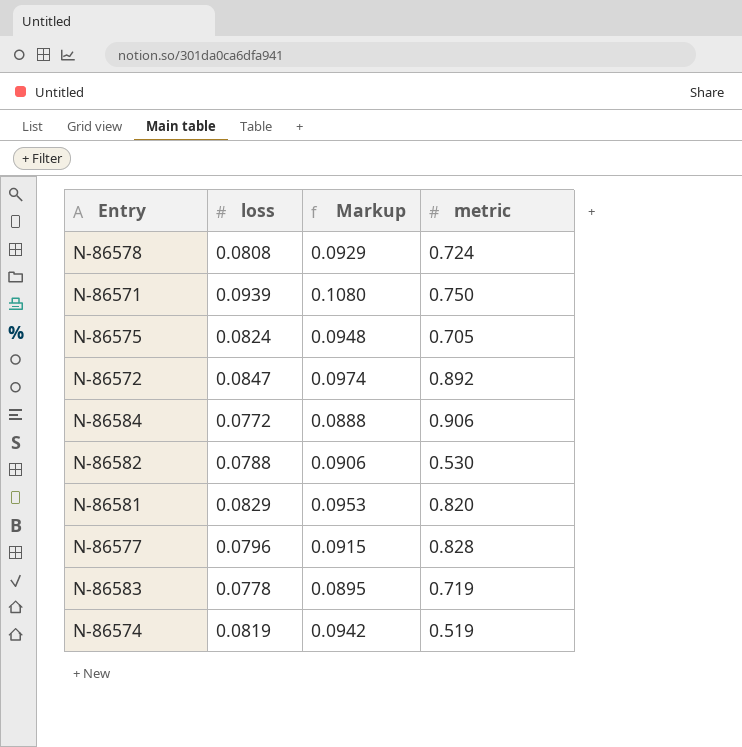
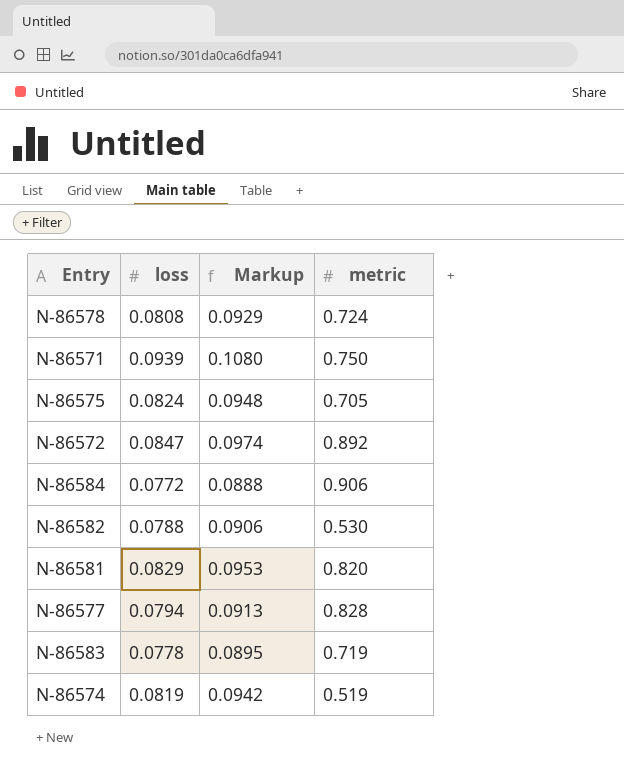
N-86577 | loss: 0.0796 -> 0.0794
N-86577 | Markup: 0.0915 -> 0.0913

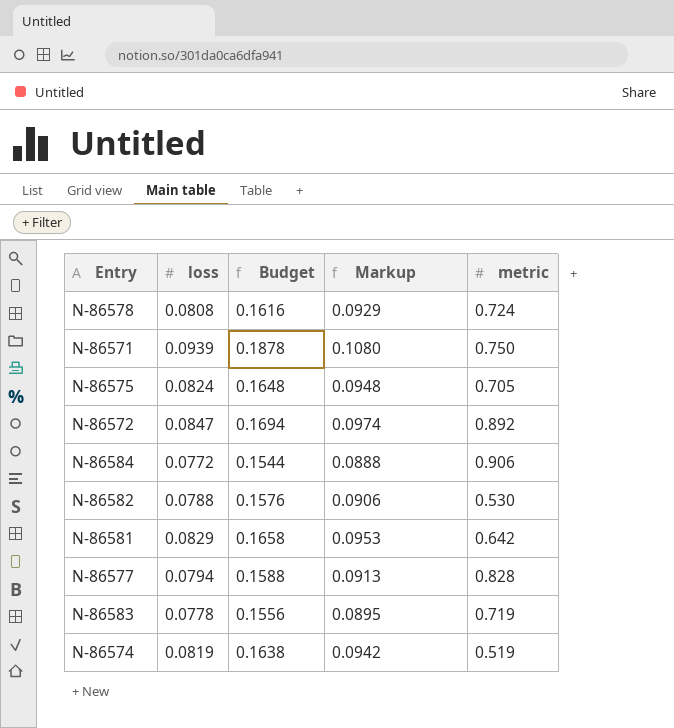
column Budget | formula: none -> [loss] * 2
N-86581 | metric: 0.820 -> 0.642

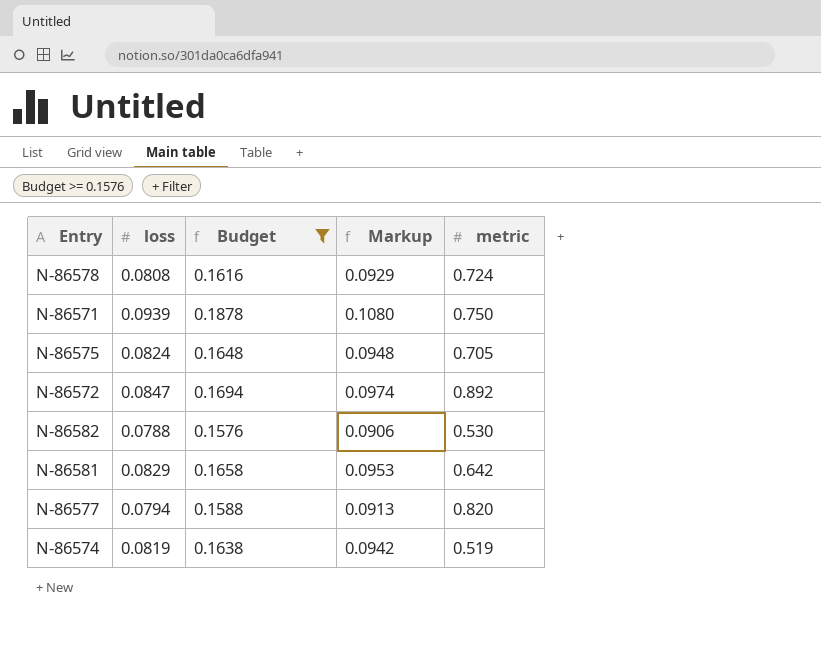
filter: none -> Budget >= 0.1576
N-86577 | metric: 0.828 -> 0.820

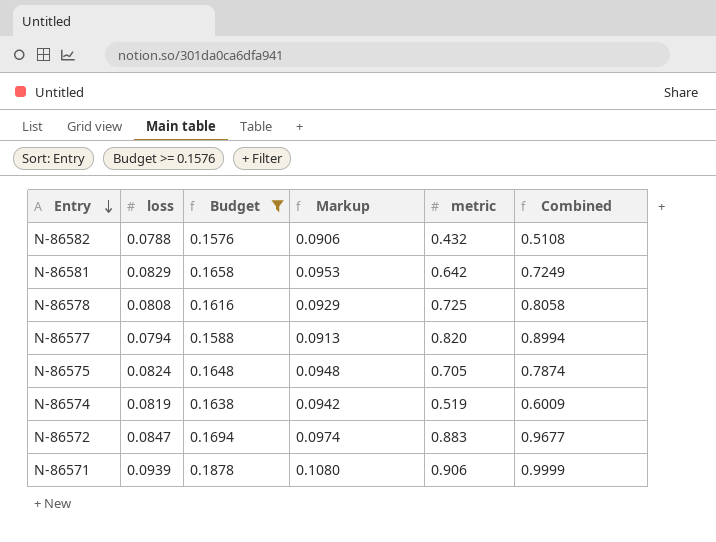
row order: none -> Entry descending
column Combined | formula: none -> [loss] + [metric]
N-86582 | metric: 0.530 -> 0.432
N-86578 | metric: 0.724 -> 0.725
N-86572 | metric: 0.892 -> 0.883
N-86571 | metric: 0.750 -> 0.906

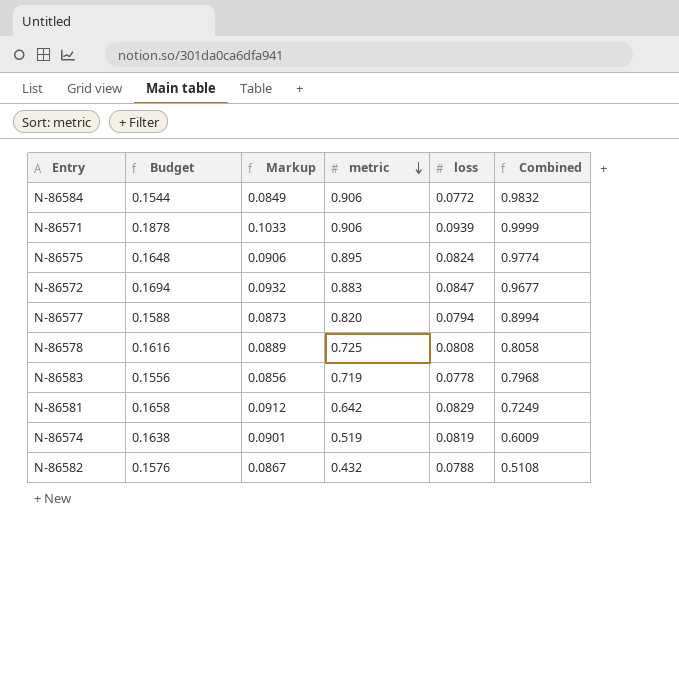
filter: Budget >= 0.1576 -> none
row order: Entry descending -> metric descending
column Markup | formula: [loss] * 1.15 -> [loss] * 1.1
column loss | position: 2 -> 5
N-86575 | metric: 0.705 -> 0.895
N-86575 | Combined: 0.7874 -> 0.9774

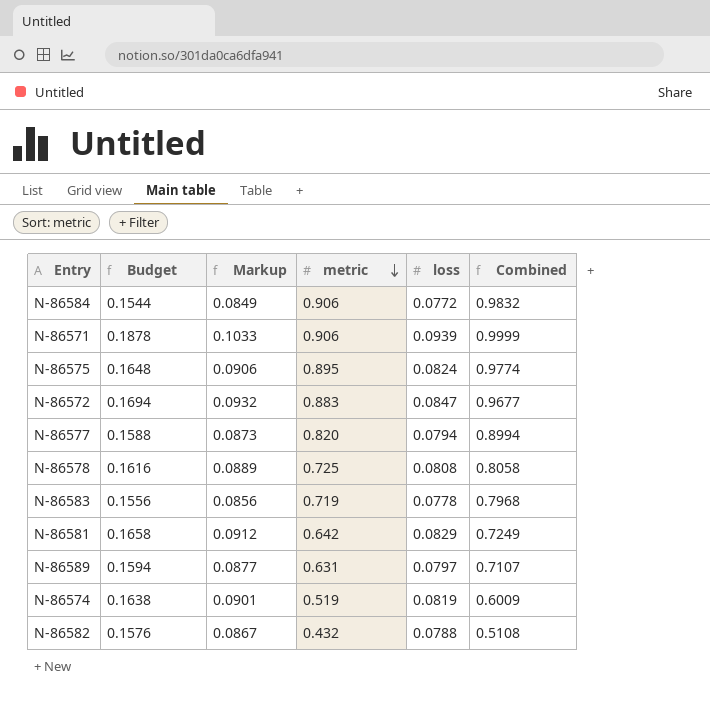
row N-86589: none -> 0.1594 | 0.0877 | 0.631 | 0.0797 | 0.7107

